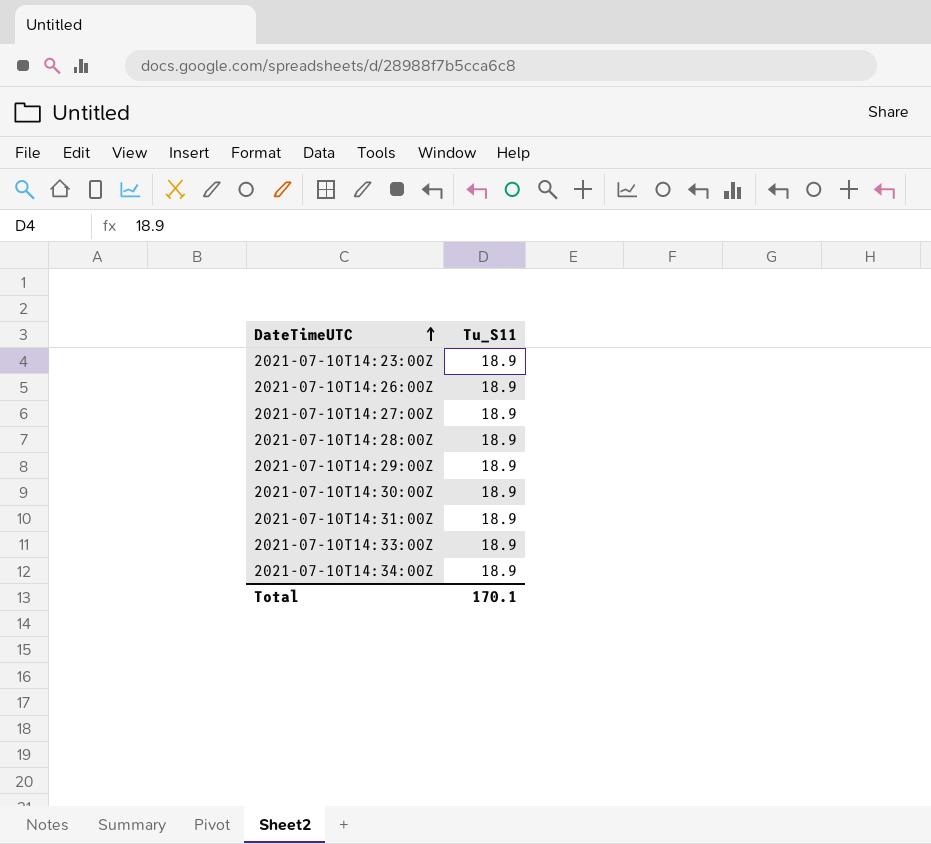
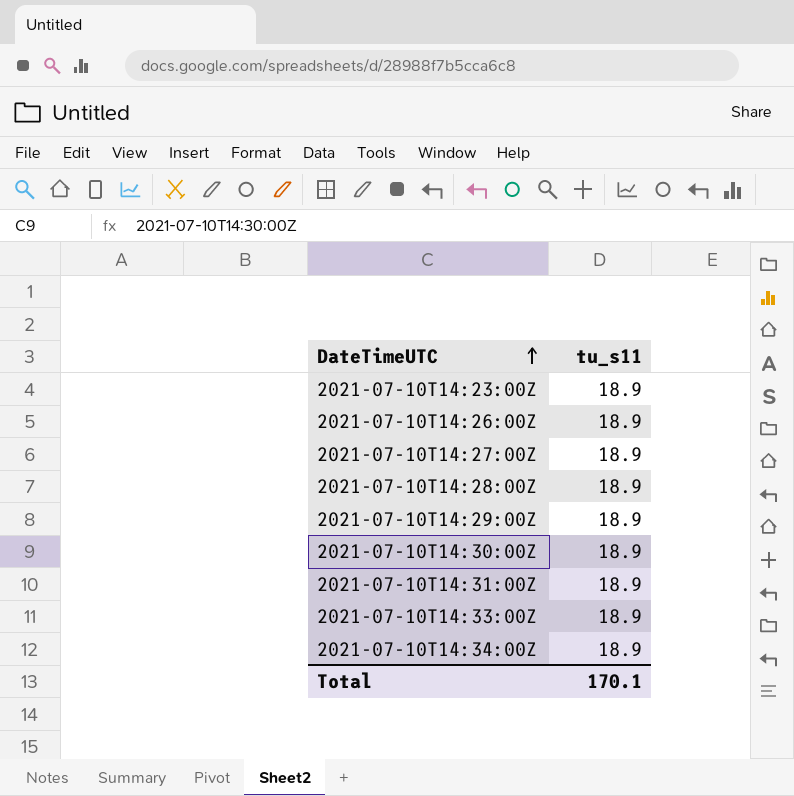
column name: Tu_S11 -> tu_s11

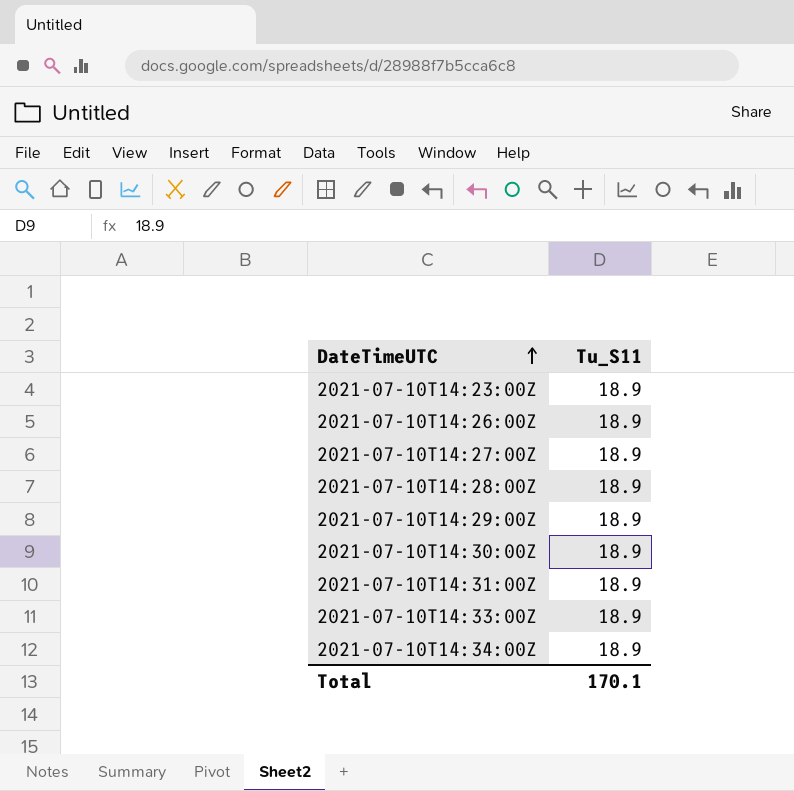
column name: tu_s11 -> Tu_S11

